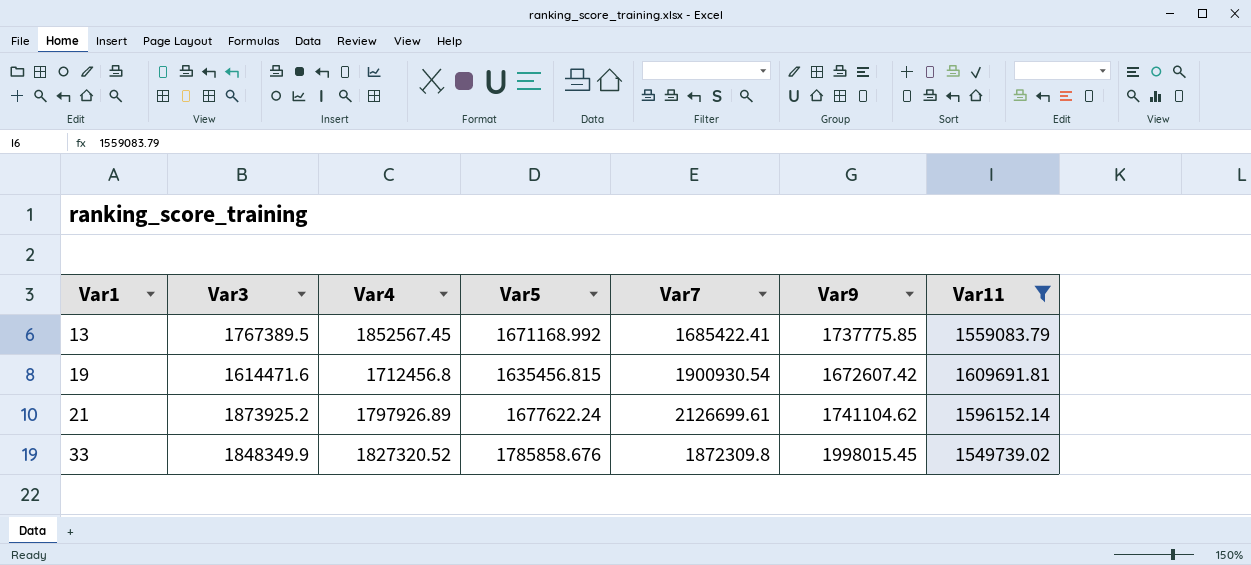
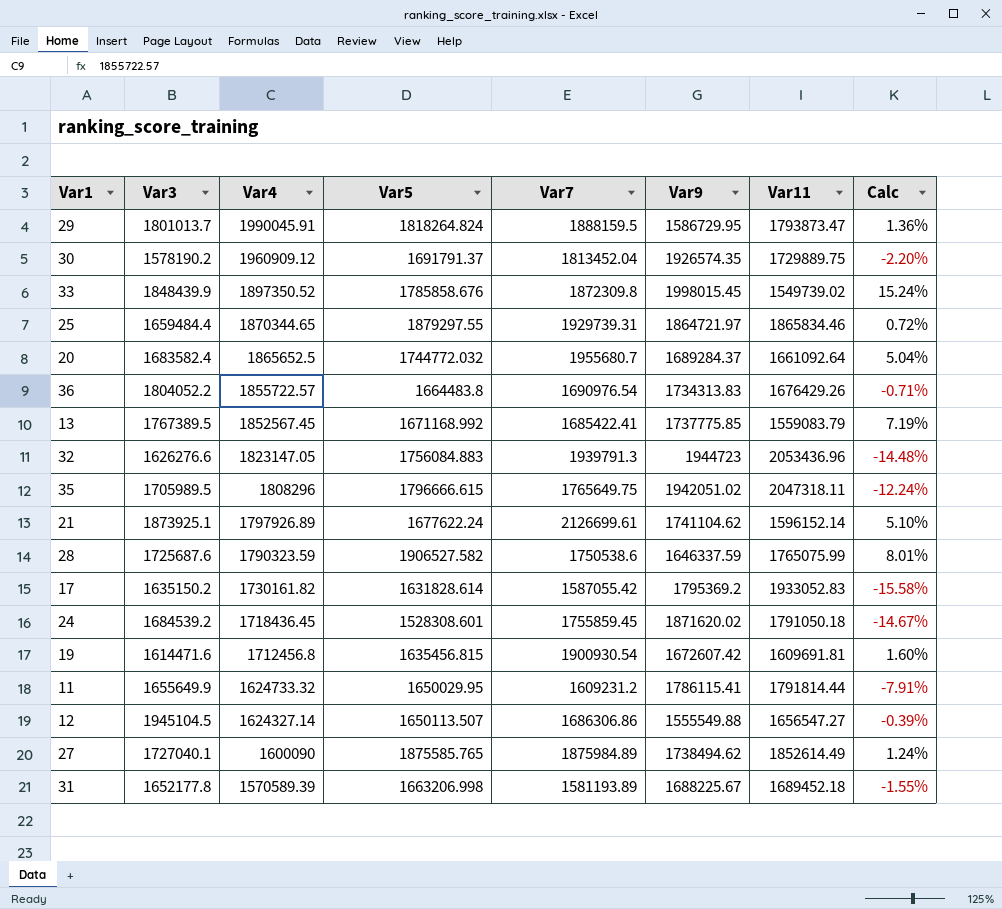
filter: Var11 <= 1609691.81 -> none
row order: Var1 ascending -> Var4 descending
column Calc | formula: none -> ([Var5] - [Var11]) / [Var11]
33 | Var3: 1848349.9 -> 1848439.9
33 | Var4: 1827320.52 -> 1897350.52
21 | Var3: 1873925.2 -> 1873925.1

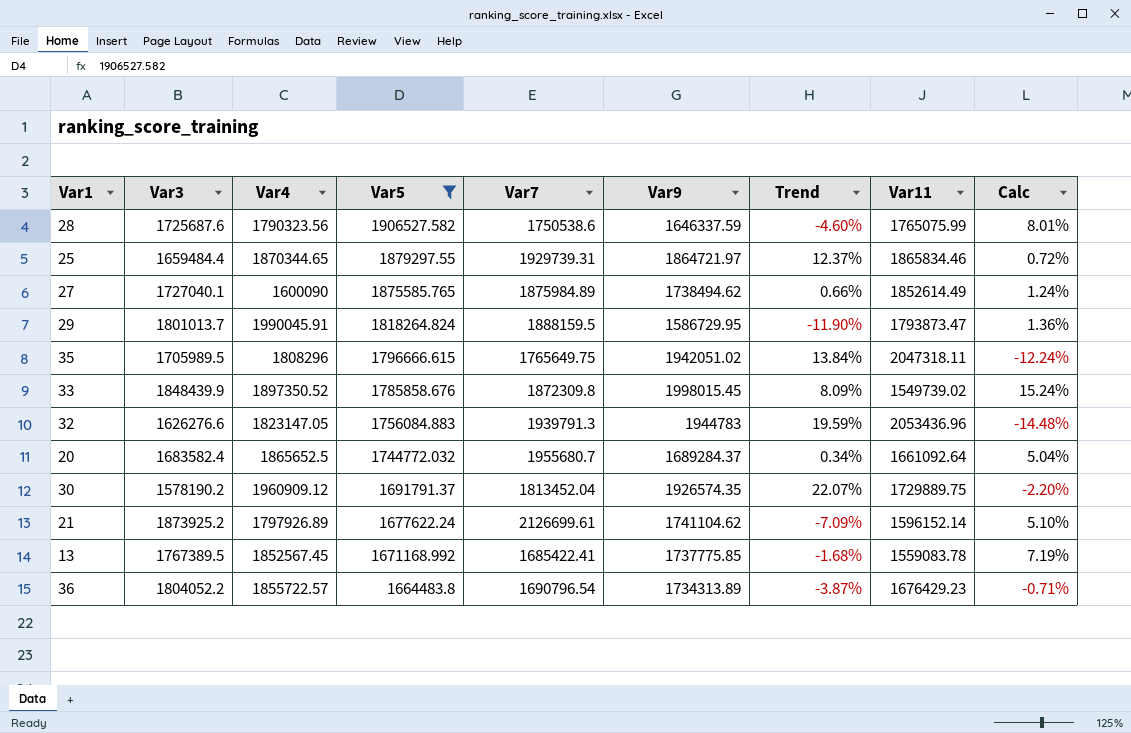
filter: none -> Var5 >= 1664483.8
row order: Var4 descending -> Var5 descending
column Trend | formula: none -> ([Var9] - [Var3]) / [Var3]
28 | Var4: 1790323.59 -> 1790323.56
32 | Var9: 1944723 -> 1944783
21 | Var3: 1873925.1 -> 1873925.2
13 | Var11: 1559083.79 -> 1559083.78
36 | Var7: 1690976.54 -> 1690796.54
36 | Var9: 1734313.83 -> 1734313.89
36 | Var11: 1676429.26 -> 1676429.23

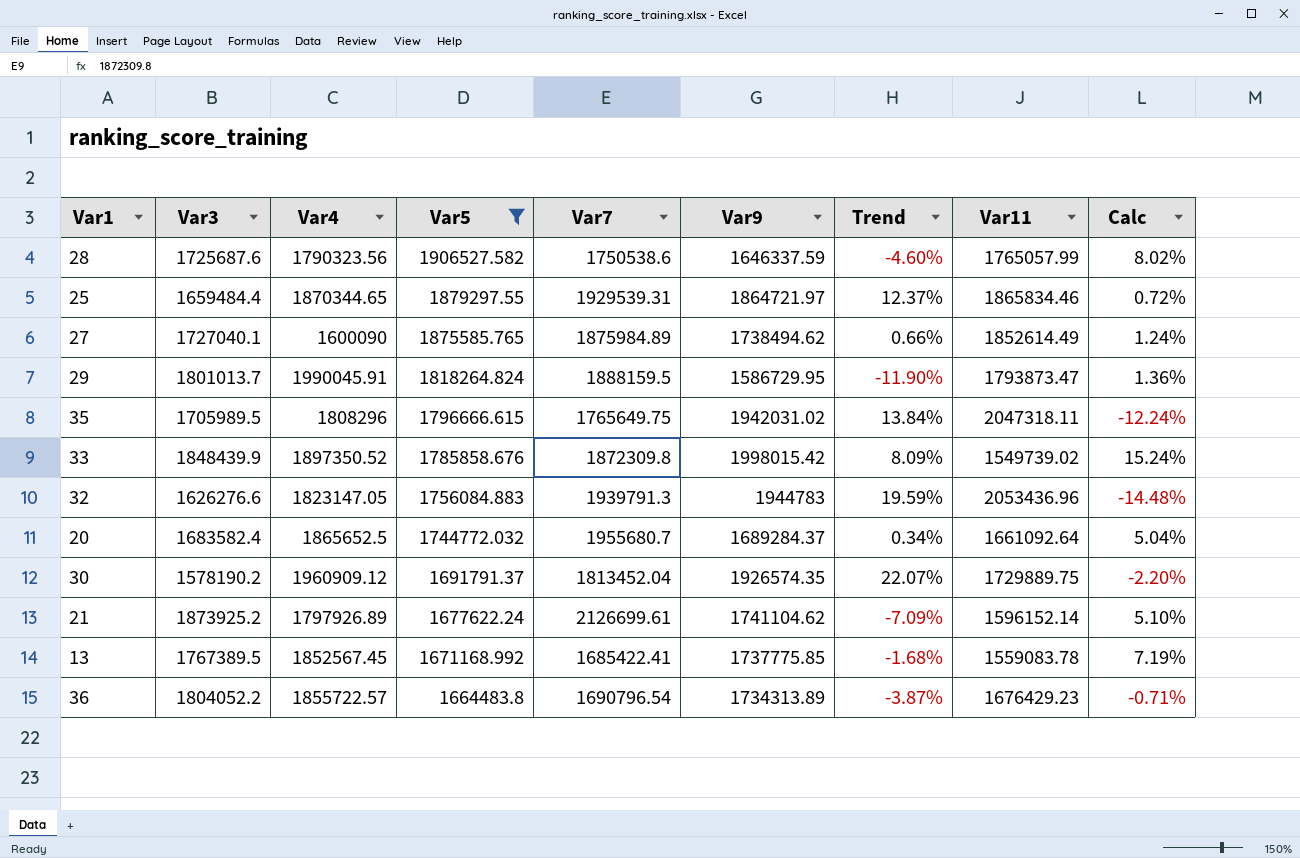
28 | Var11: 1765075.99 -> 1765057.99
28 | Calc: 8.01% -> 8.02%
25 | Var7: 1929739.31 -> 1929539.31
35 | Var9: 1942051.02 -> 1942031.02
33 | Var9: 1998015.45 -> 1998015.42

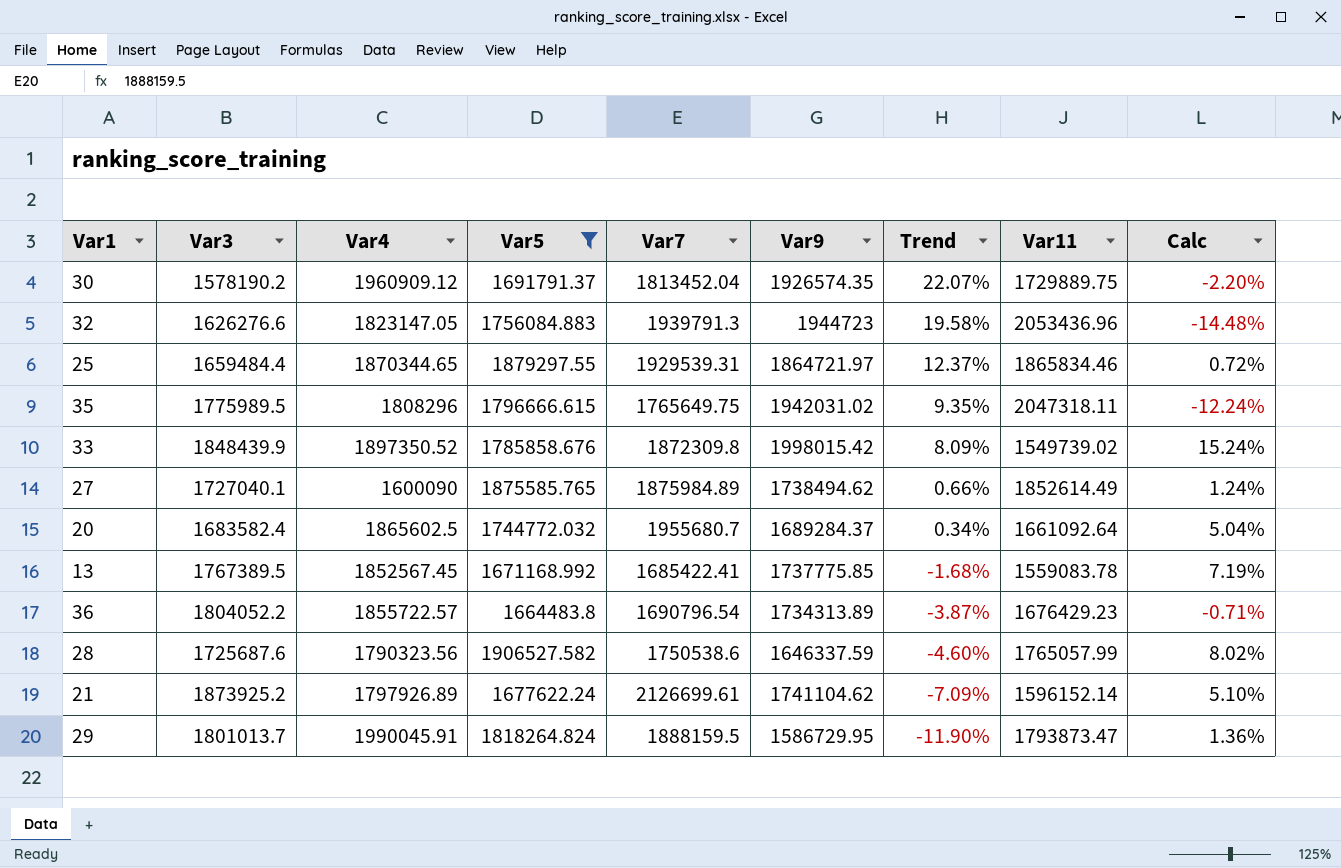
row order: Var5 descending -> Trend descending
32 | Var9: 1944783 -> 1944723
32 | Trend: 19.59% -> 19.58%
35 | Var3: 1705989.5 -> 1775989.5
35 | Trend: 13.84% -> 9.35%
20 | Var4: 1865652.5 -> 1865602.5

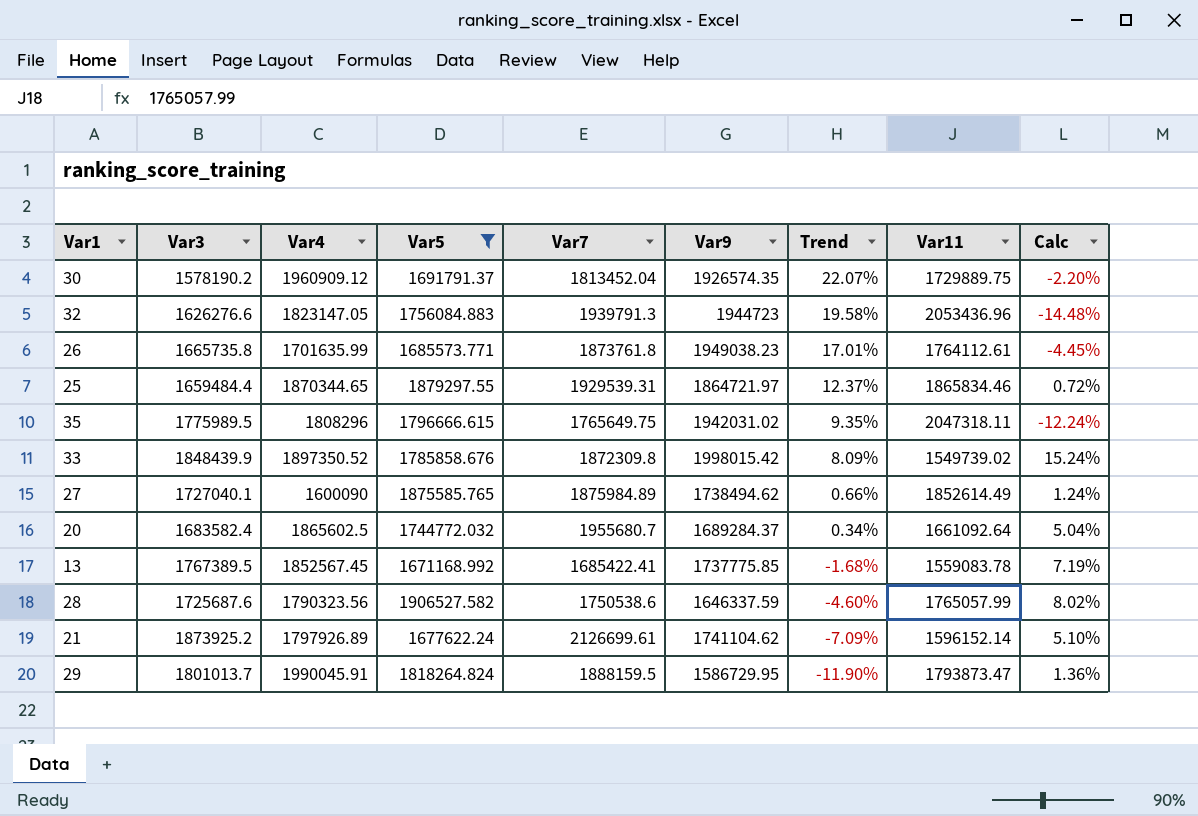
row 36: 1804052.2 | 1855722.57 | 1664483.8 | 1690796.54 | 1734313.89 | -3.87% | 1676429.23 | -0.71% -> none
row 26: none -> 1665735.8 | 1701635.99 | 1685573.771 | 1873761.8 | 1949038.23 | 17.01% | 1764112.61 | -4.45%

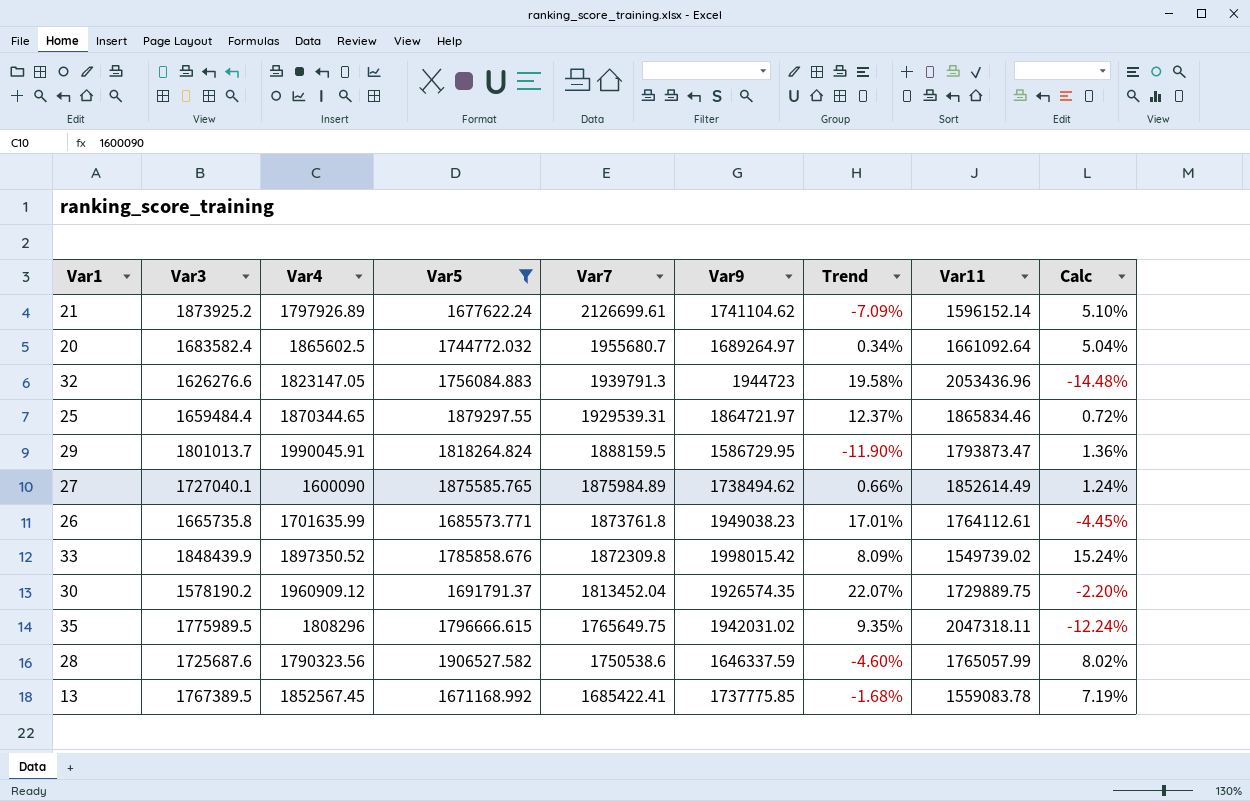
row order: Trend descending -> Var7 descending
20 | Var9: 1689284.37 -> 1689264.97

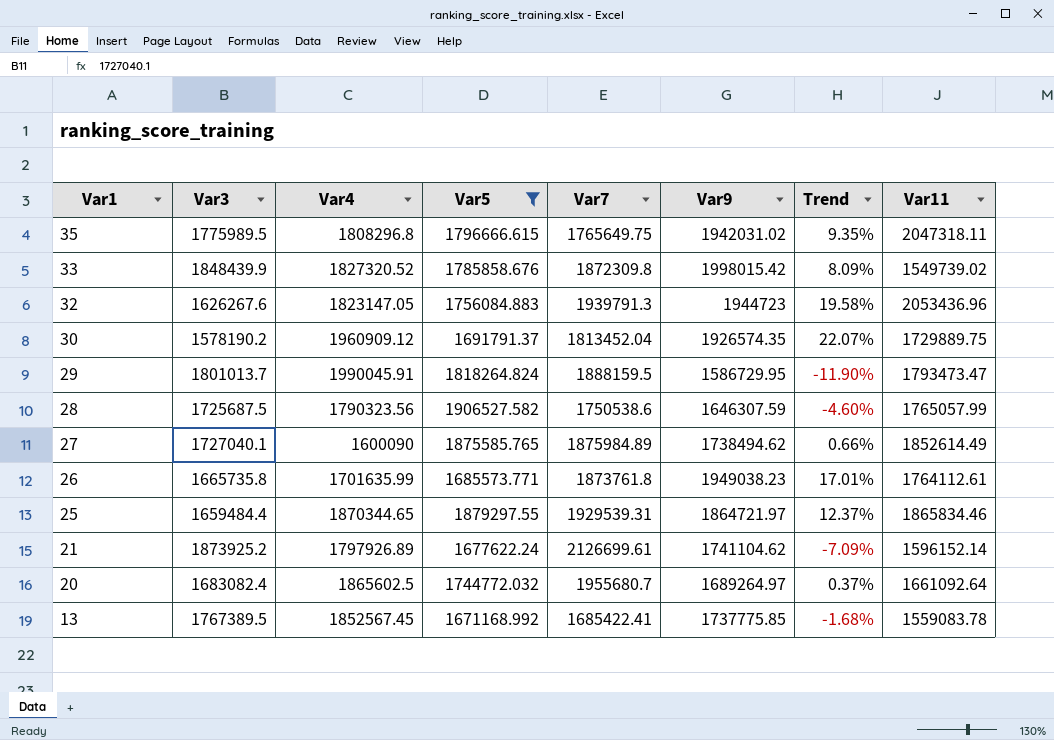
row order: Var7 descending -> Var1 descending
column Calc | formula: ([Var5] - [Var11]) / [Var11] -> none
35 | Var4: 1808296 -> 1808296.8
33 | Var4: 1897350.52 -> 1827320.52
32 | Var3: 1626276.6 -> 1626267.6
29 | Var11: 1793873.47 -> 1793473.47
28 | Var3: 1725687.6 -> 1725687.5
28 | Var9: 1646337.59 -> 1646307.59
20 | Var3: 1683582.4 -> 1683082.4
20 | Trend: 0.34% -> 0.37%

